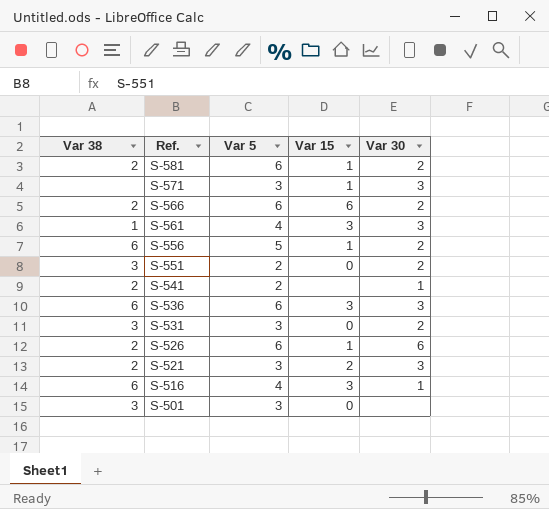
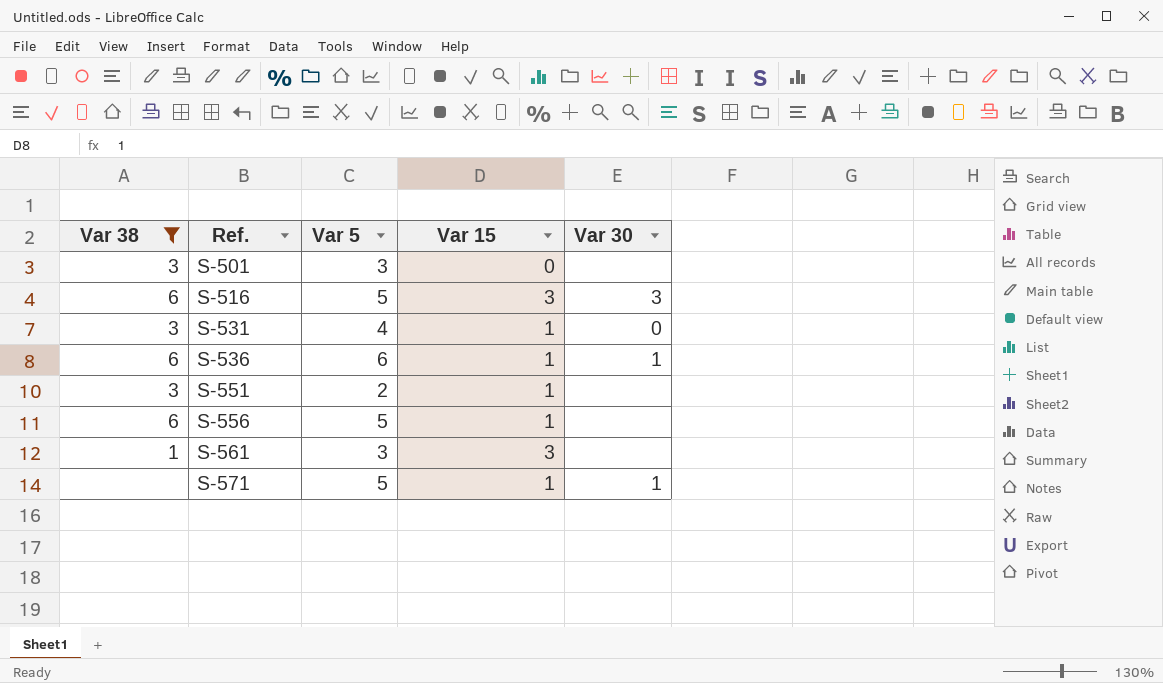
filter: none -> Var 38 != 2
row order: Ref. descending -> Ref. ascending
S-516 | Var 5: 4 -> 5
S-516 | Var 30: 1 -> 3
S-531 | Var 5: 3 -> 4
S-531 | Var 15: 0 -> 1
S-531 | Var 30: 2 -> 0
S-536 | Var 15: 3 -> 1
S-536 | Var 30: 3 -> 1
S-551 | Var 15: 0 -> 1
S-551 | Var 30: 2 -> none
S-556 | Var 30: 2 -> none
S-561 | Var 5: 4 -> 3
S-561 | Var 30: 3 -> none
S-571 | Var 5: 3 -> 5
S-571 | Var 30: 3 -> 1

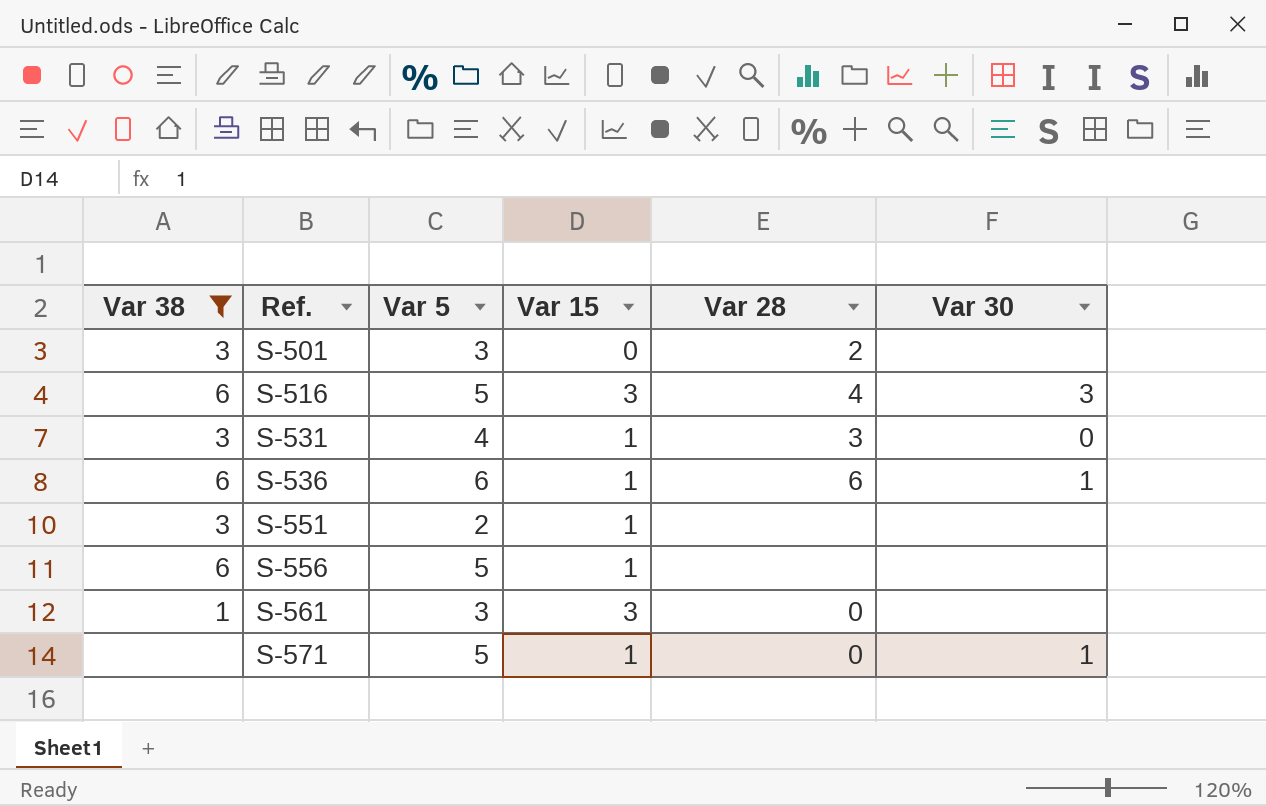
column Var 28 | position: none -> 5

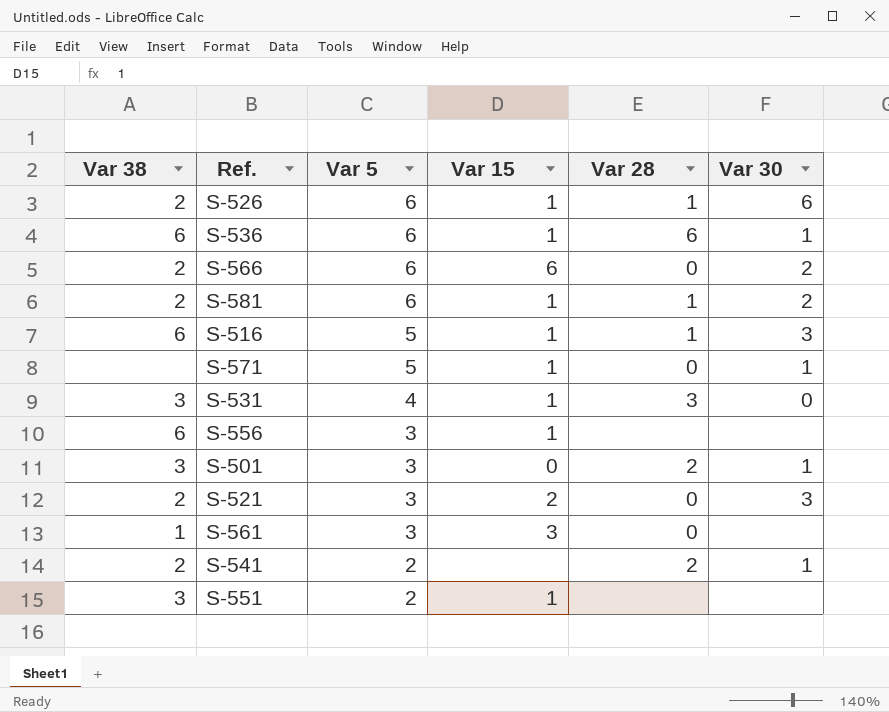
filter: Var 38 != 2 -> none
row order: Ref. ascending -> Var 5 descending
S-516 | Var 15: 3 -> 1
S-516 | Var 28: 4 -> 1
S-556 | Var 5: 5 -> 3
S-501 | Var 30: none -> 1

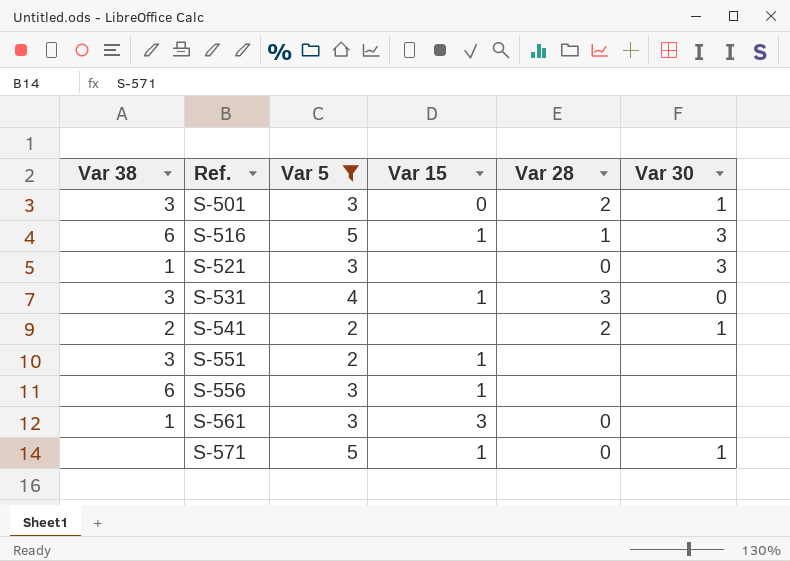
filter: none -> Var 5 != 6
row order: Var 5 descending -> Ref. ascending
S-521 | Var 38: 2 -> 1
S-521 | Var 15: 2 -> none

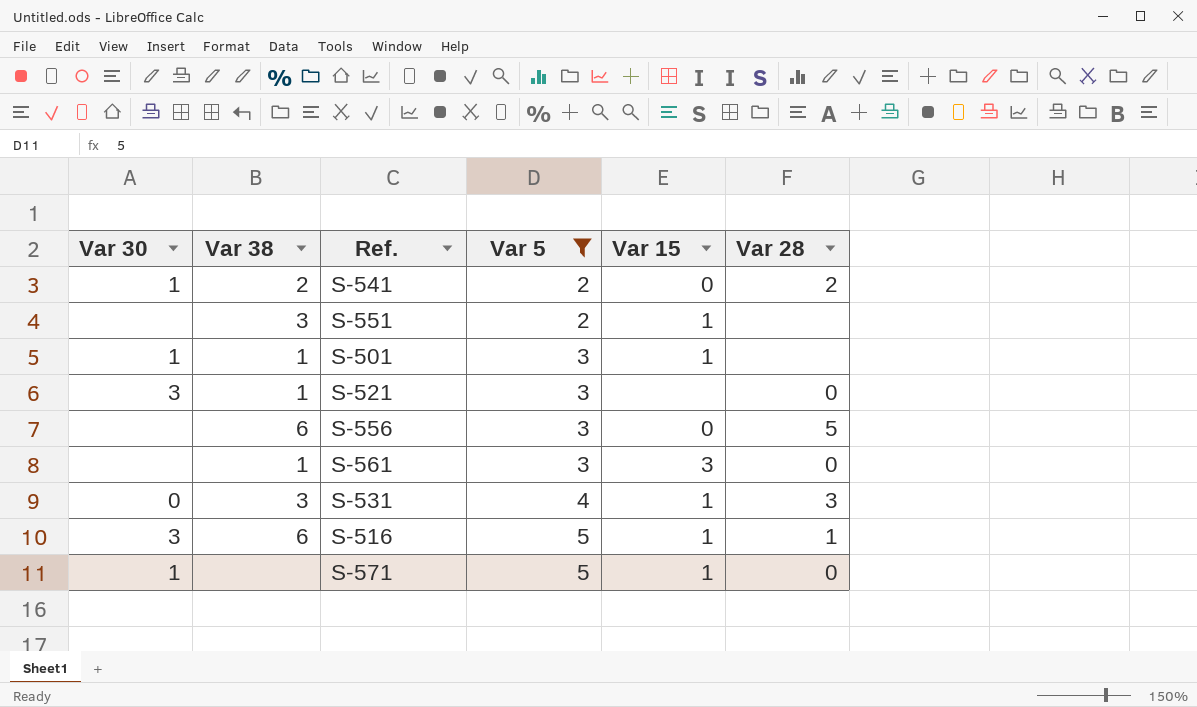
row order: Ref. ascending -> Var 5 ascending
column Var 30 | position: 6 -> 1
S-541 | Var 15: none -> 0
S-501 | Var 38: 3 -> 1
S-501 | Var 15: 0 -> 1
S-501 | Var 28: 2 -> none
S-556 | Var 15: 1 -> 0
S-556 | Var 28: none -> 5

